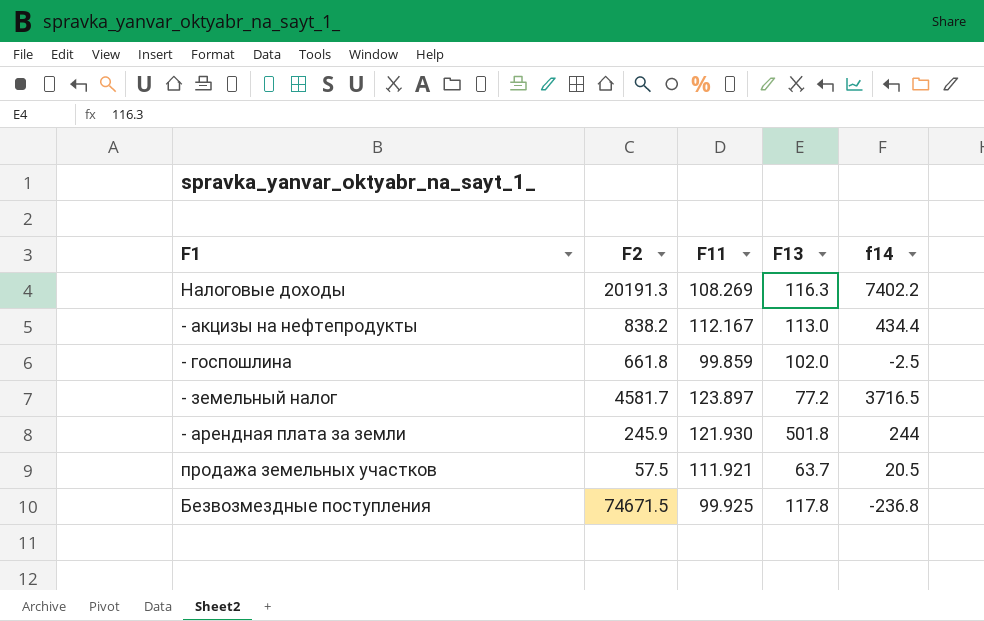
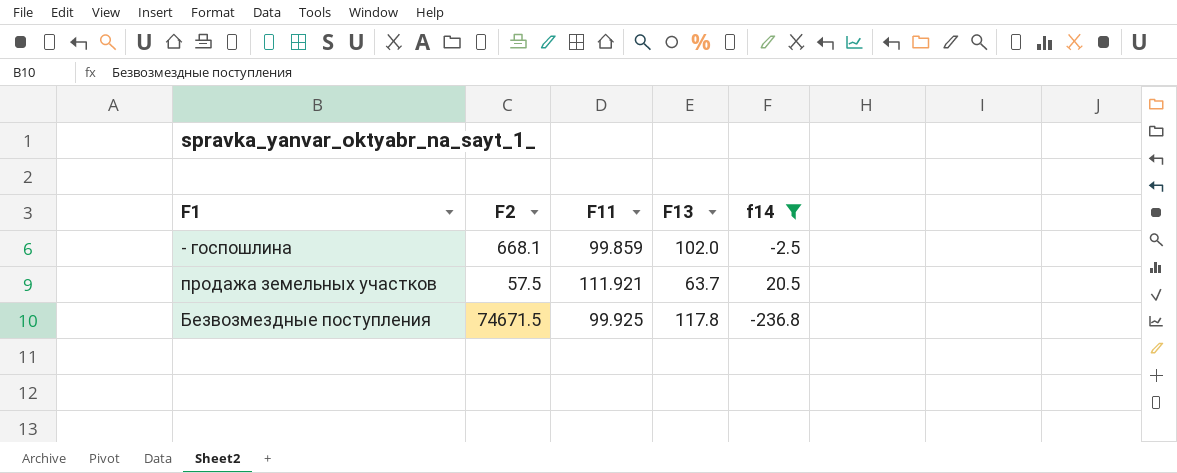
filter: none -> f14 <= 20.5
- госпошлина | F2: 661.8 -> 668.1

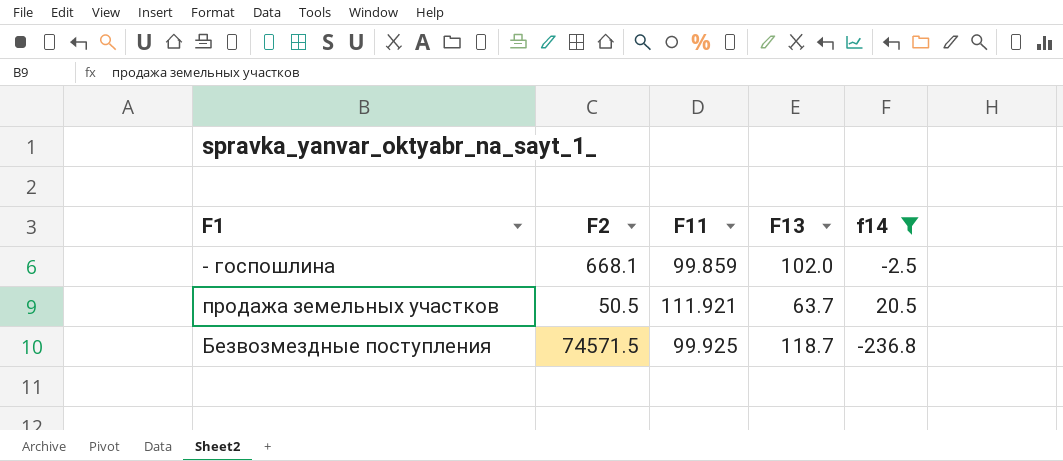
продажа земельных участков | F2: 57.5 -> 50.5
Безвозмездные поступления | F2: 74671.5 -> 74571.5
Безвозмездные поступления | F13: 117.8 -> 118.7

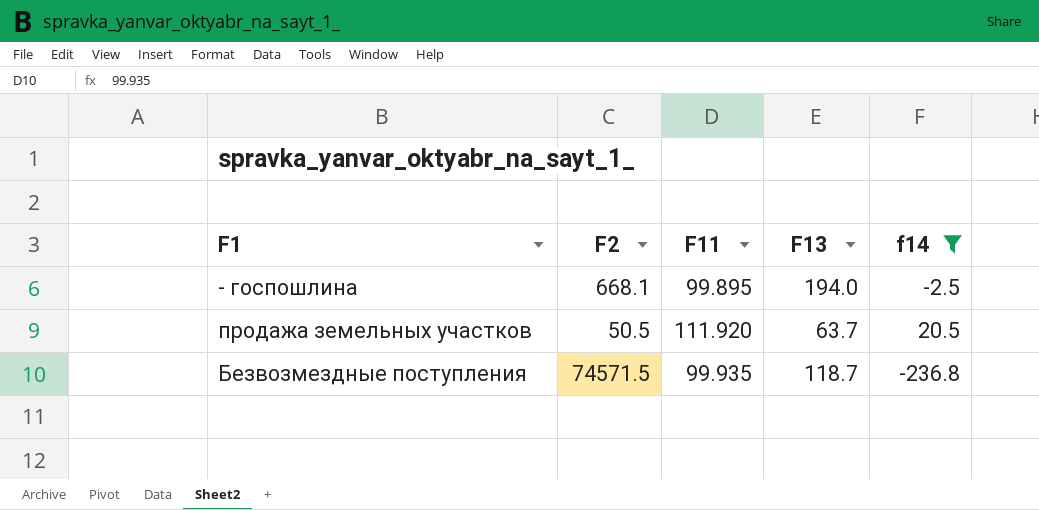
- госпошлина | F11: 99.859 -> 99.895
- госпошлина | F13: 102.0 -> 194.0
продажа земельных участков | F11: 111.921 -> 111.920
Безвозмездные поступления | F11: 99.925 -> 99.935

